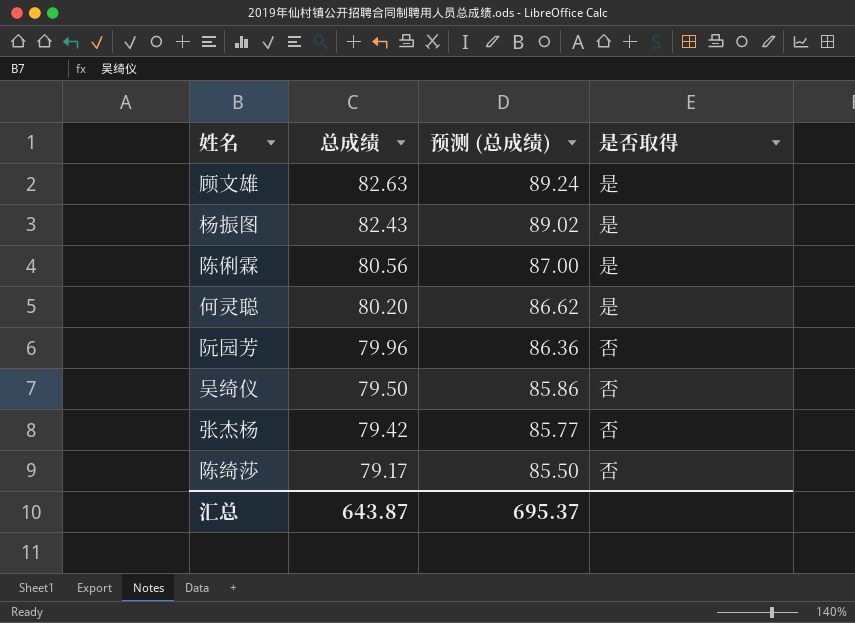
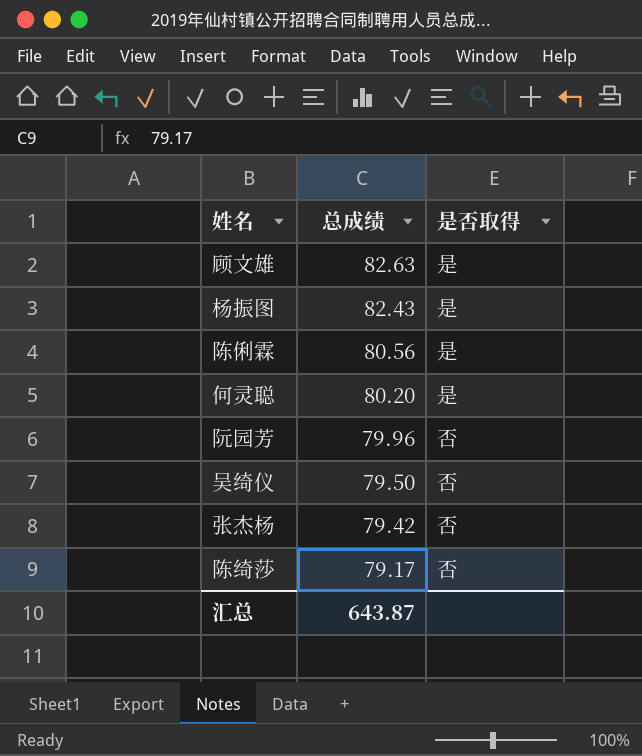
column 预测 (总成绩) | formula: [总成绩] * 1.08 -> none

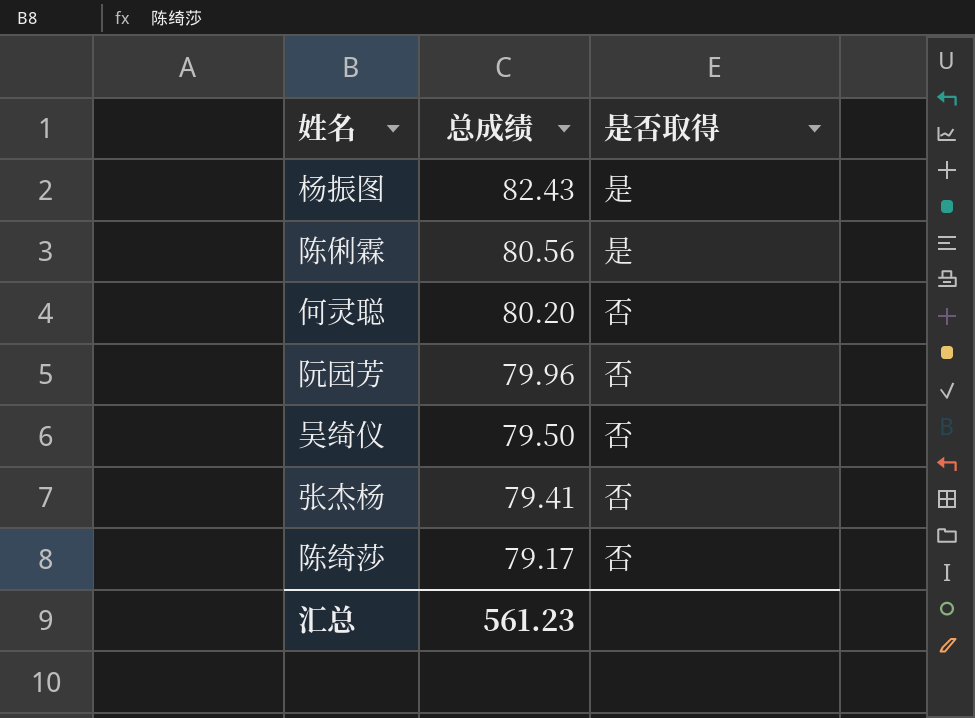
row 顾文雄: 82.63 | 是 -> none
何灵聪 | 是否取得: 是 -> 否
张杰杨 | 总成绩: 79.42 -> 79.41
汇总 | 总成绩: 643.87 -> 561.23

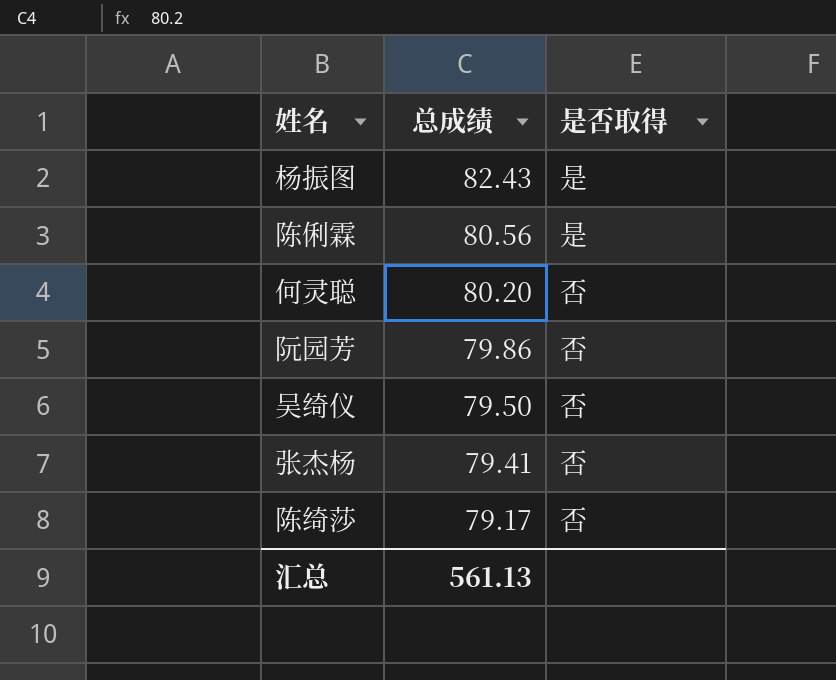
阮园芳 | 总成绩: 79.96 -> 79.86
汇总 | 总成绩: 561.23 -> 561.13

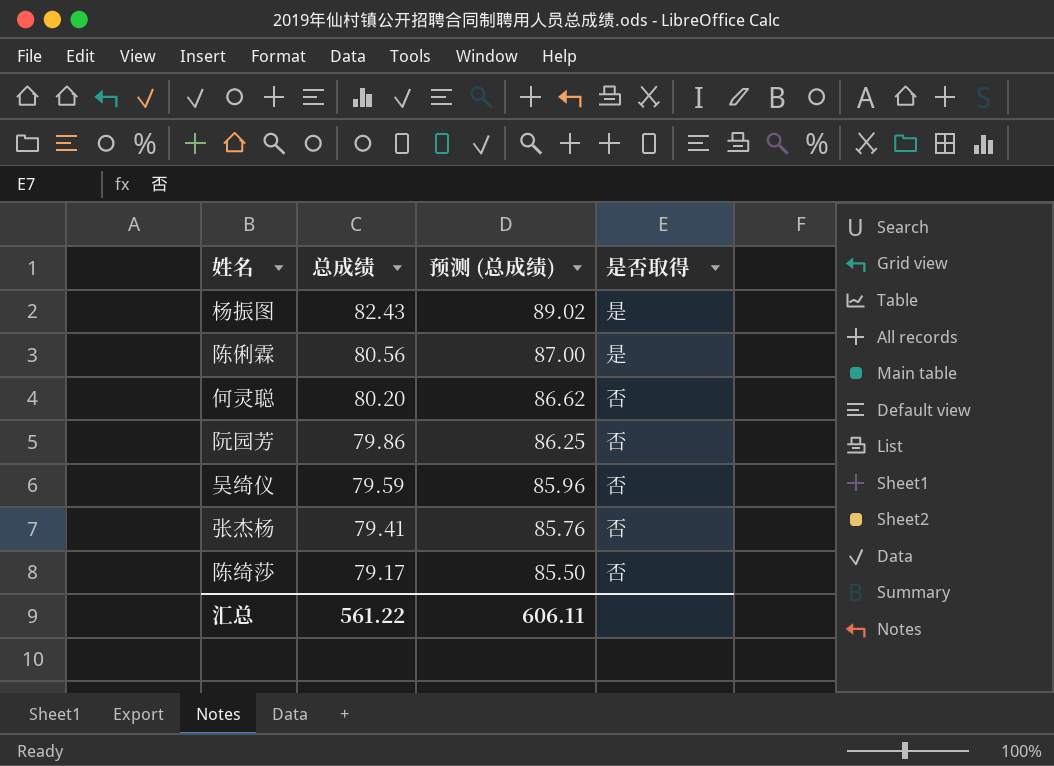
column 预测 (总成绩) | formula: none -> [总成绩] * 1.08
吴绮仪 | 总成绩: 79.50 -> 79.59
汇总 | 总成绩: 561.13 -> 561.22

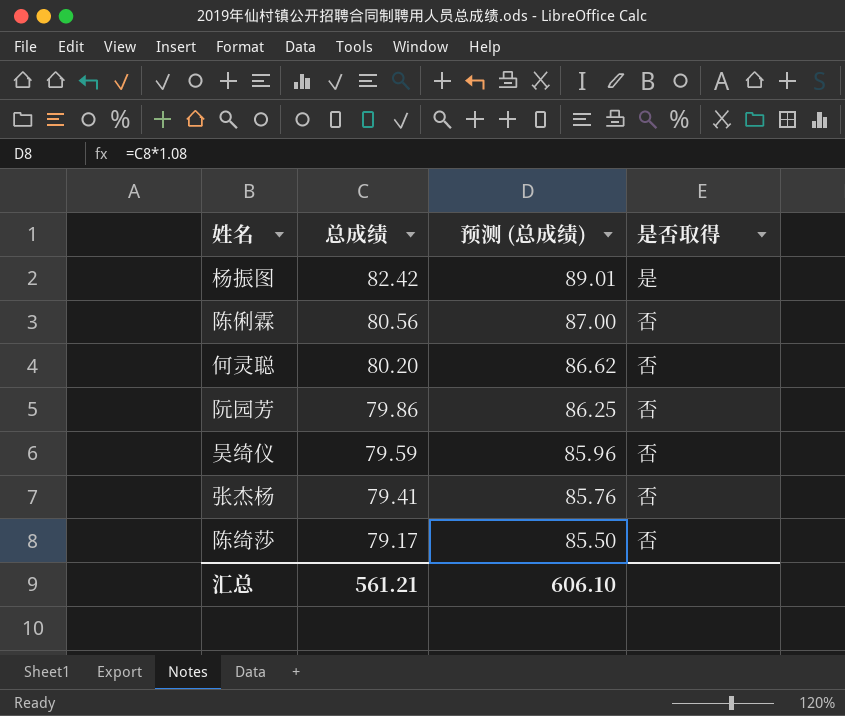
杨振图 | 总成绩: 82.43 -> 82.42
杨振图 | 预测 (总成绩): 89.02 -> 89.01
陈俐霖 | 是否取得: 是 -> 否
汇总 | 总成绩: 561.22 -> 561.21
汇总 | 预测 (总成绩): 606.11 -> 606.10

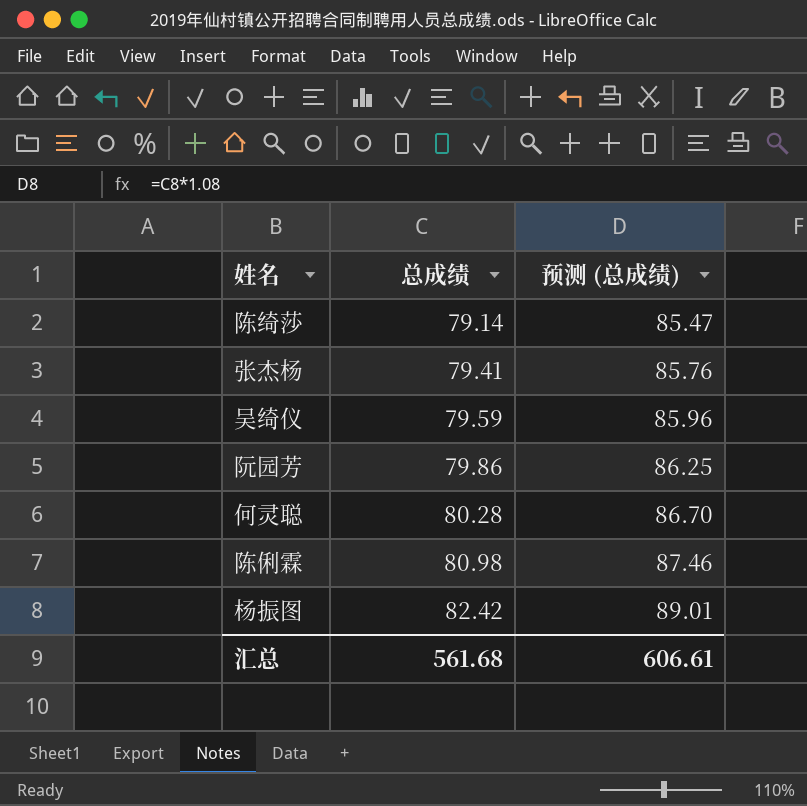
row order: 总成绩 descending -> 总成绩 ascending
column 是否取得 | position: 4 -> none
陈绮莎 | 总成绩: 79.17 -> 79.14
陈绮莎 | 预测 (总成绩): 85.50 -> 85.47
何灵聪 | 总成绩: 80.20 -> 80.28
何灵聪 | 预测 (总成绩): 86.62 -> 86.70
陈俐霖 | 总成绩: 80.56 -> 80.98
陈俐霖 | 预测 (总成绩): 87.00 -> 87.46
汇总 | 总成绩: 561.21 -> 561.68
汇总 | 预测 (总成绩): 606.10 -> 606.61

